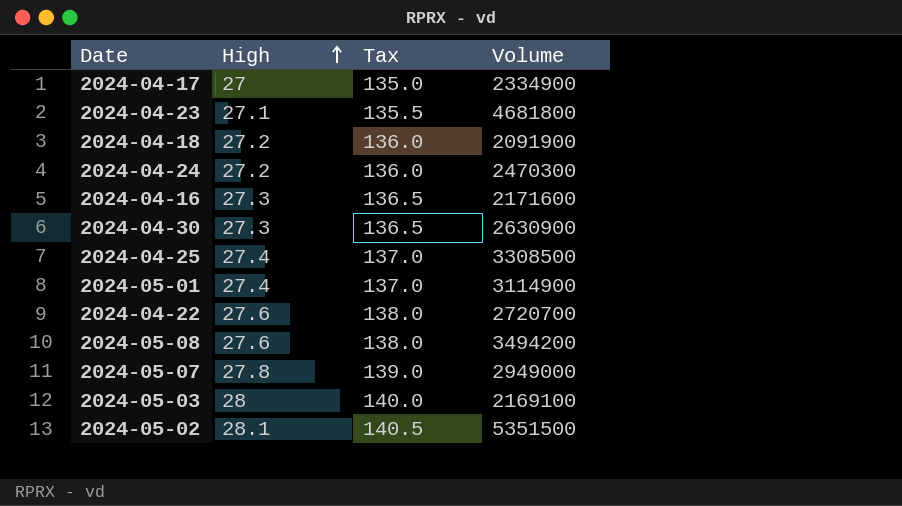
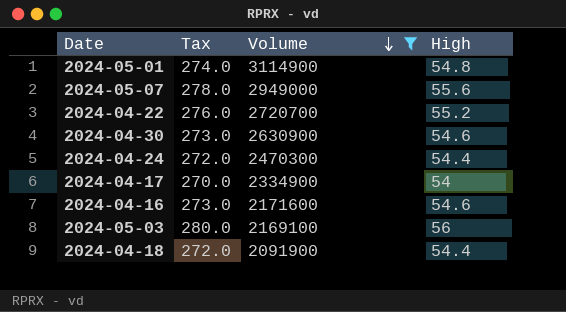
filter: none -> Volume <= 3114900
row order: High ascending -> Volume descending
column High | position: 2 -> 4
2024-05-01 | Tax: 137.0 -> 274.0
2024-05-01 | High: 27.4 -> 54.8
2024-05-07 | Tax: 139.0 -> 278.0
2024-05-07 | High: 27.8 -> 55.6
2024-04-22 | Tax: 138.0 -> 276.0
2024-04-22 | High: 27.6 -> 55.2
2024-04-30 | Tax: 136.5 -> 273.0
2024-04-30 | High: 27.3 -> 54.6
2024-04-24 | Tax: 136.0 -> 272.0
2024-04-24 | High: 27.2 -> 54.4
2024-04-17 | Tax: 135.0 -> 270.0
2024-04-17 | High: 27 -> 54
2024-04-16 | Tax: 136.5 -> 273.0
2024-04-16 | High: 27.3 -> 54.6
2024-05-03 | Tax: 140.0 -> 280.0
2024-05-03 | High: 28 -> 56
2024-04-18 | Tax: 136.0 -> 272.0
2024-04-18 | High: 27.2 -> 54.4

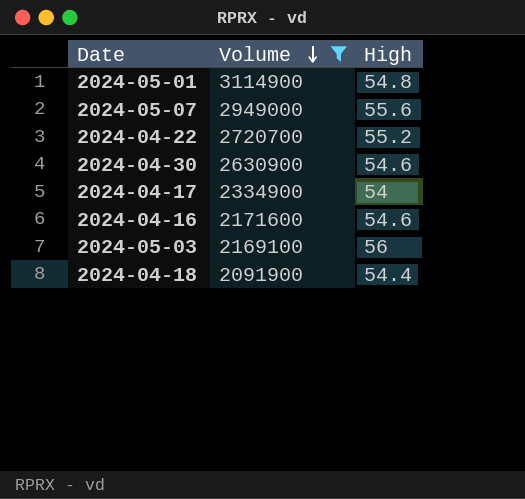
column Tax | formula: [High] * 5 -> none
row 2024-04-24: 272.0 | 2470300 | 54.4 -> none

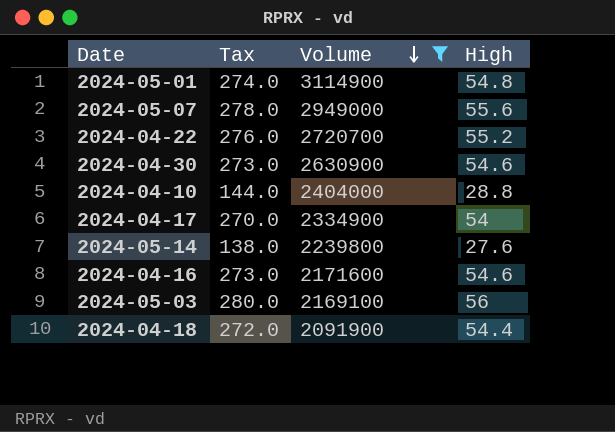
column Tax | formula: none -> [High] * 5
row 2024-04-10: none -> 144.0 | 2404000 | 28.8
row 2024-05-14: none -> 138.0 | 2239800 | 27.6

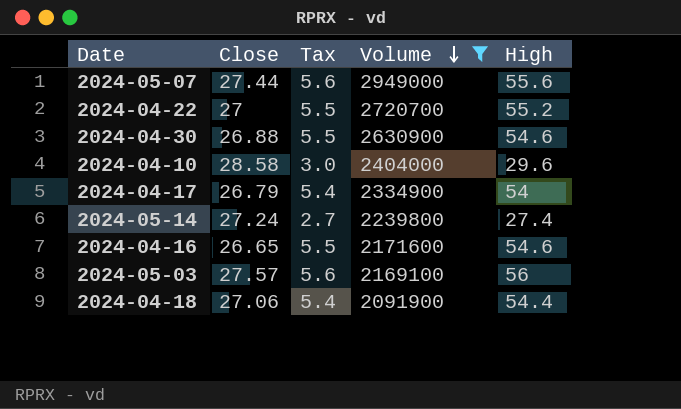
column Close | position: none -> 2
column Tax | formula: [High] * 5 -> [High] * 0.1
row 2024-05-01: 274.0 | 3114900 | 54.8 -> none
2024-04-10 | High: 28.8 -> 29.6
2024-05-14 | High: 27.6 -> 27.4

